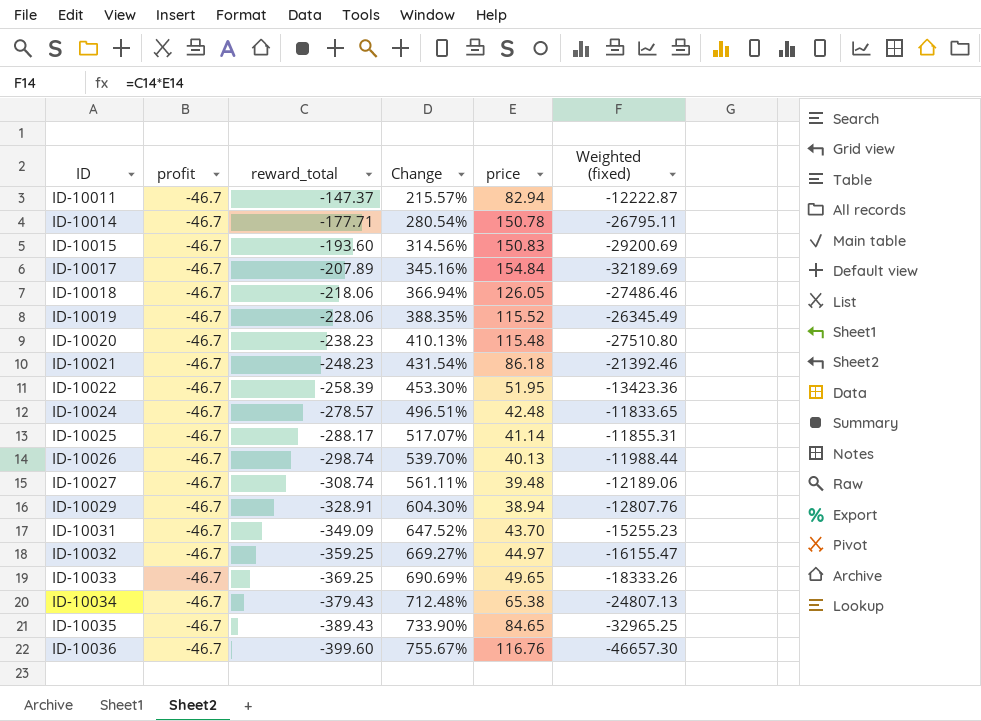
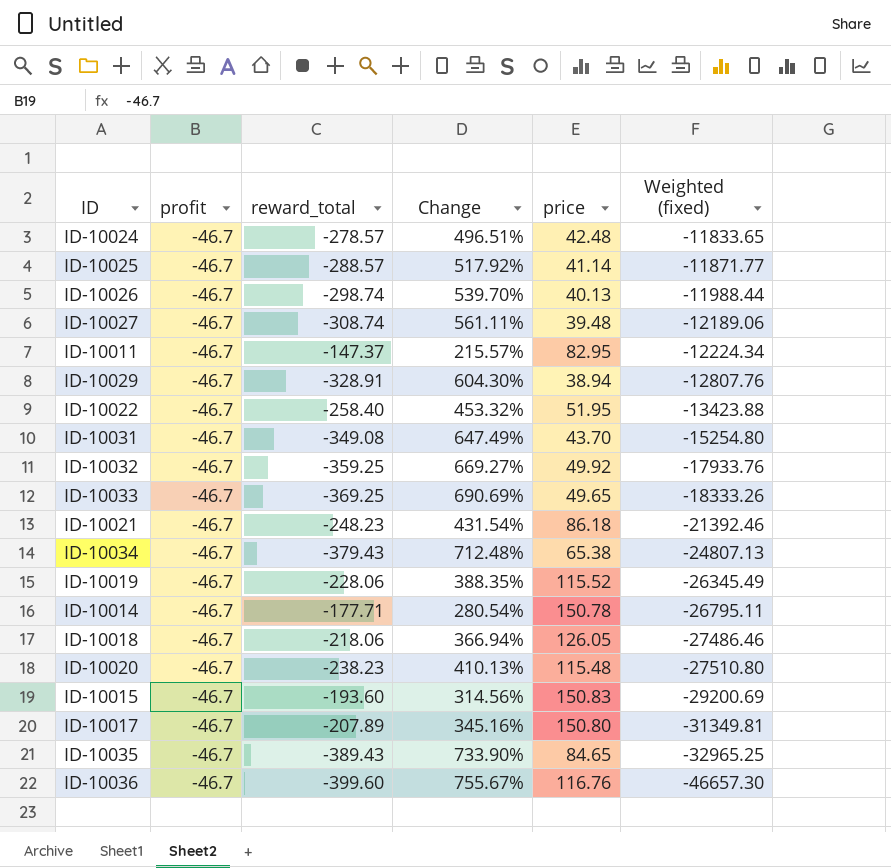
row order: ID ascending -> Weighted (fixed) descending
ID-10025 | reward_total: -288.17 -> -288.57
ID-10025 | Change: 517.07% -> 517.92%
ID-10025 | Weighted (fixed): -11855.31 -> -11871.77
ID-10011 | price: 82.94 -> 82.95
ID-10011 | Weighted (fixed): -12222.87 -> -12224.34
ID-10022 | reward_total: -258.39 -> -258.40
ID-10022 | Change: 453.30% -> 453.32%
ID-10022 | Weighted (fixed): -13423.36 -> -13423.88
ID-10031 | reward_total: -349.09 -> -349.08
ID-10031 | Change: 647.52% -> 647.49%
ID-10031 | Weighted (fixed): -15255.23 -> -15254.80
ID-10032 | price: 44.97 -> 49.92
ID-10032 | Weighted (fixed): -16155.47 -> -17933.76
ID-10017 | price: 154.84 -> 150.80
ID-10017 | Weighted (fixed): -32189.69 -> -31349.81

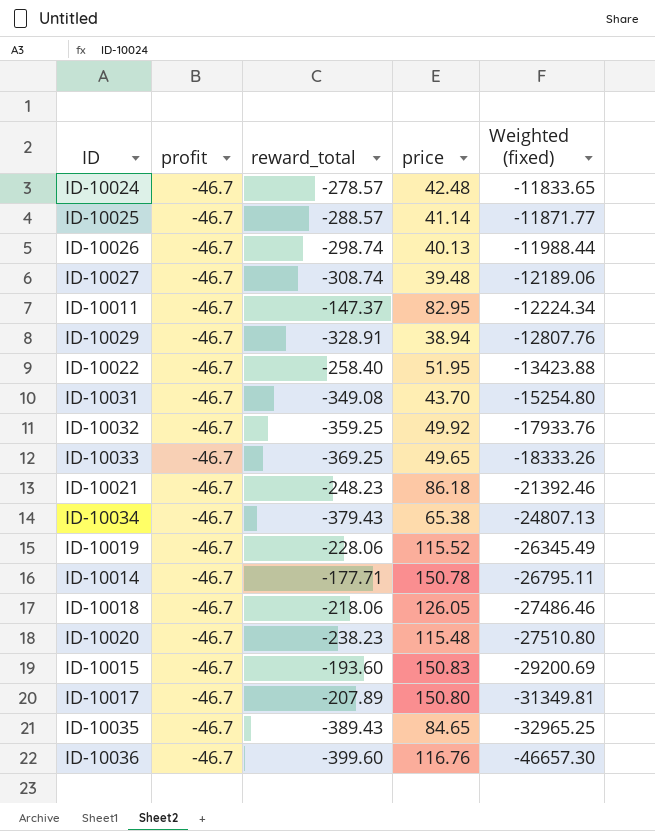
column Change | formula: ([reward_total] - [profit]) / [profit] -> none

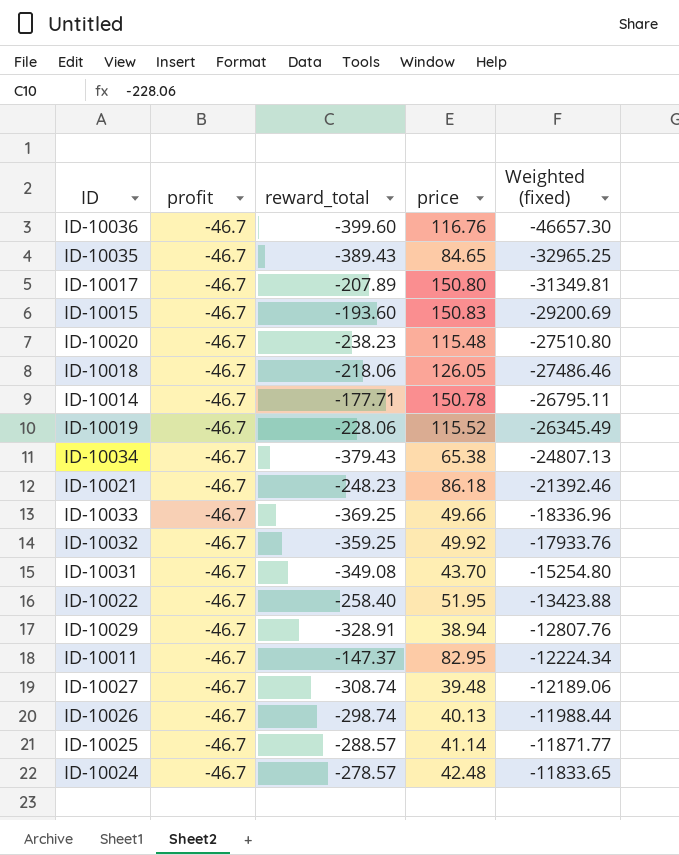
row order: Weighted (fixed) descending -> Weighted (fixed) ascending
ID-10033 | price: 49.65 -> 49.66
ID-10033 | Weighted (fixed): -18333.26 -> -18336.96

